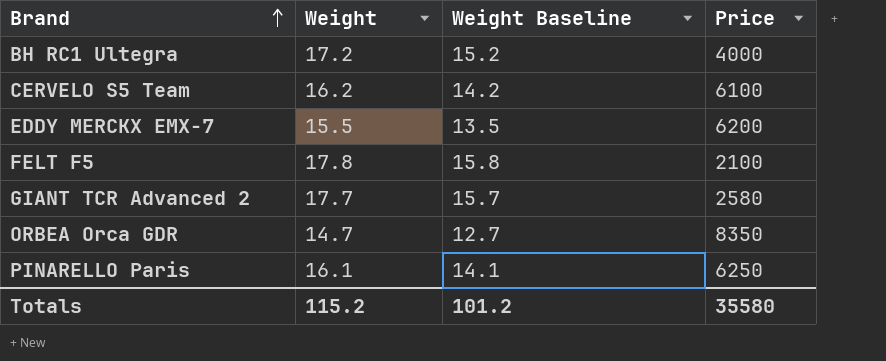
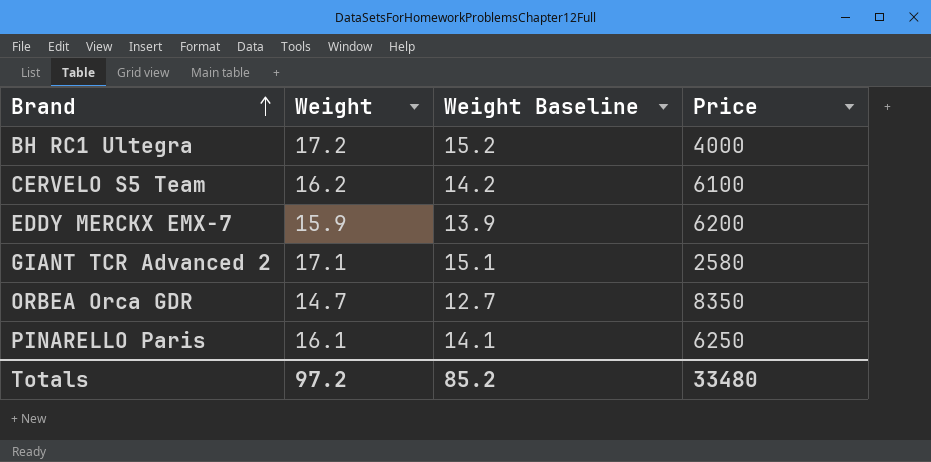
row FELT F5: 17.8 | 15.8 | 2100 -> none
EDDY MERCKX EMX-7 | Weight: 15.5 -> 15.9
EDDY MERCKX EMX-7 | Weight Baseline: 13.5 -> 13.9
GIANT TCR Advanced 2 | Weight: 17.7 -> 17.1
GIANT TCR Advanced 2 | Weight Baseline: 15.7 -> 15.1
Totals | Weight: 115.2 -> 97.2
Totals | Weight Baseline: 101.2 -> 85.2
Totals | Price: 35580 -> 33480

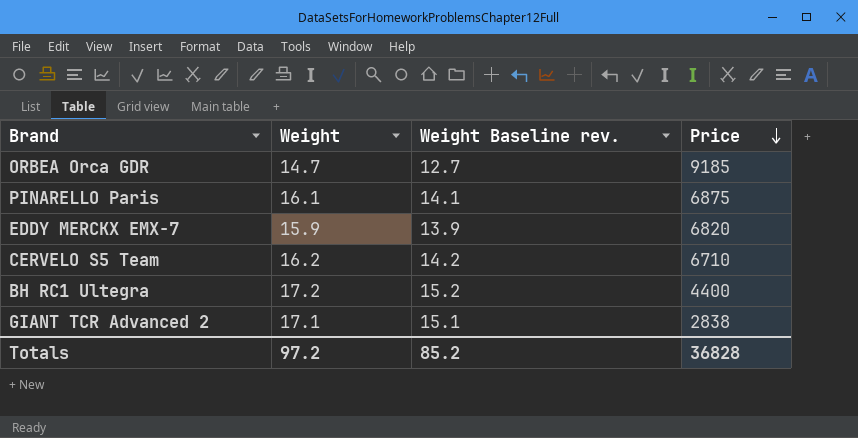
row order: Brand ascending -> Price descending
column name: Weight Baseline -> Weight Baseline rev.
ORBEA Orca GDR | Price: 8350 -> 9185
PINARELLO Paris | Price: 6250 -> 6875
EDDY MERCKX EMX-7 | Price: 6200 -> 6820
CERVELO S5 Team | Price: 6100 -> 6710
BH RC1 Ultegra | Price: 4000 -> 4400
GIANT TCR Advanced 2 | Price: 2580 -> 2838
Totals | Price: 33480 -> 36828

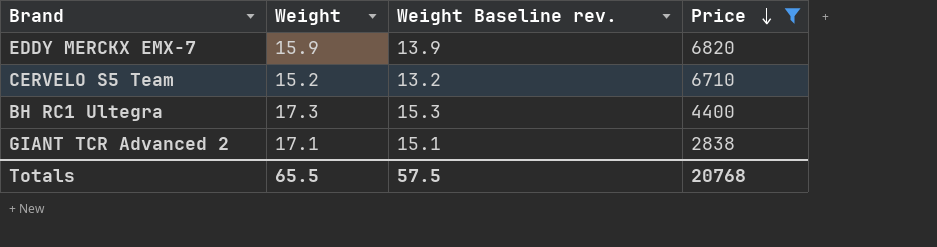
filter: none -> Price <= 6820
CERVELO S5 Team | Weight: 16.2 -> 15.2
CERVELO S5 Team | Weight Baseline rev.: 14.2 -> 13.2
BH RC1 Ultegra | Weight: 17.2 -> 17.3
BH RC1 Ultegra | Weight Baseline rev.: 15.2 -> 15.3
Totals | Weight: 97.2 -> 65.5
Totals | Weight Baseline rev.: 85.2 -> 57.5
Totals | Price: 36828 -> 20768

